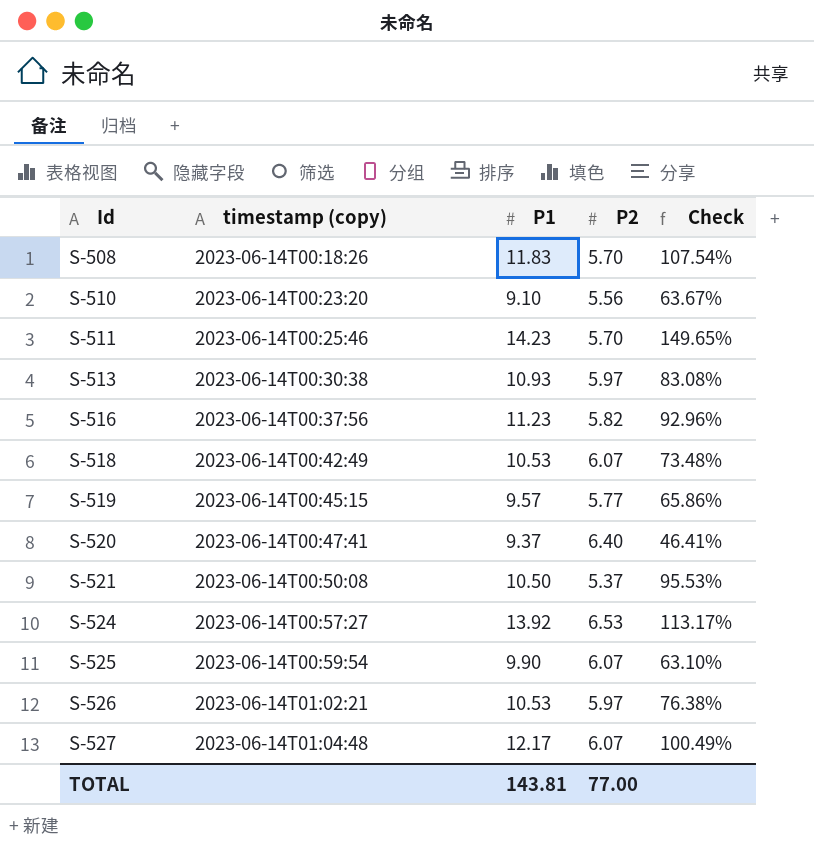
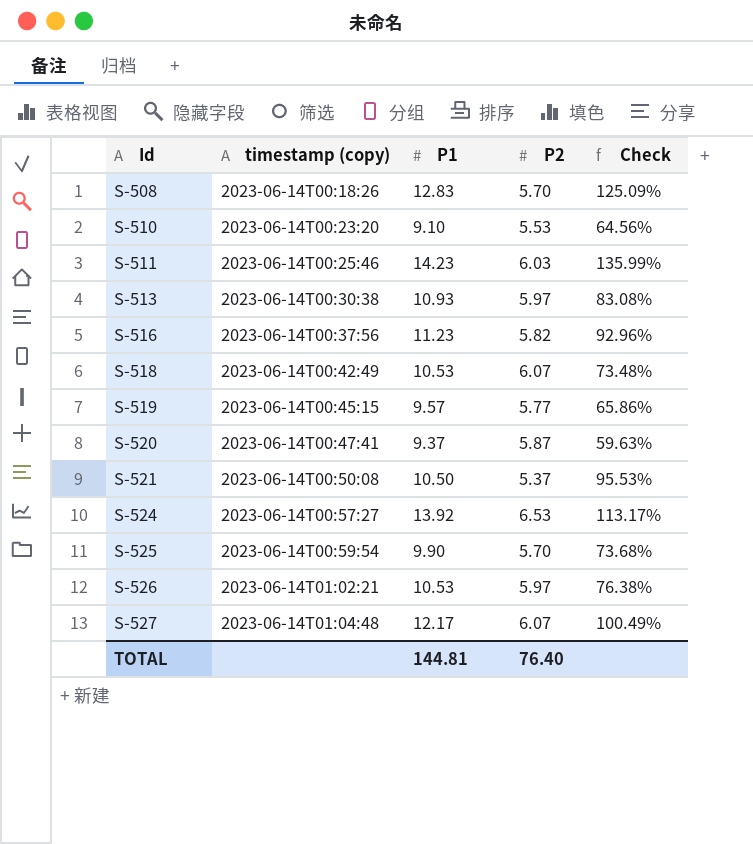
S-508 | P1: 11.83 -> 12.83
S-508 | Check: 107.54% -> 125.09%
S-510 | P2: 5.56 -> 5.53
S-510 | Check: 63.67% -> 64.56%
S-511 | P2: 5.70 -> 6.03
S-511 | Check: 149.65% -> 135.99%
S-520 | P2: 6.40 -> 5.87
S-520 | Check: 46.41% -> 59.63%
S-525 | P2: 6.07 -> 5.70
S-525 | Check: 63.10% -> 73.68%
TOTAL | P1: 143.81 -> 144.81
TOTAL | P2: 77.00 -> 76.40

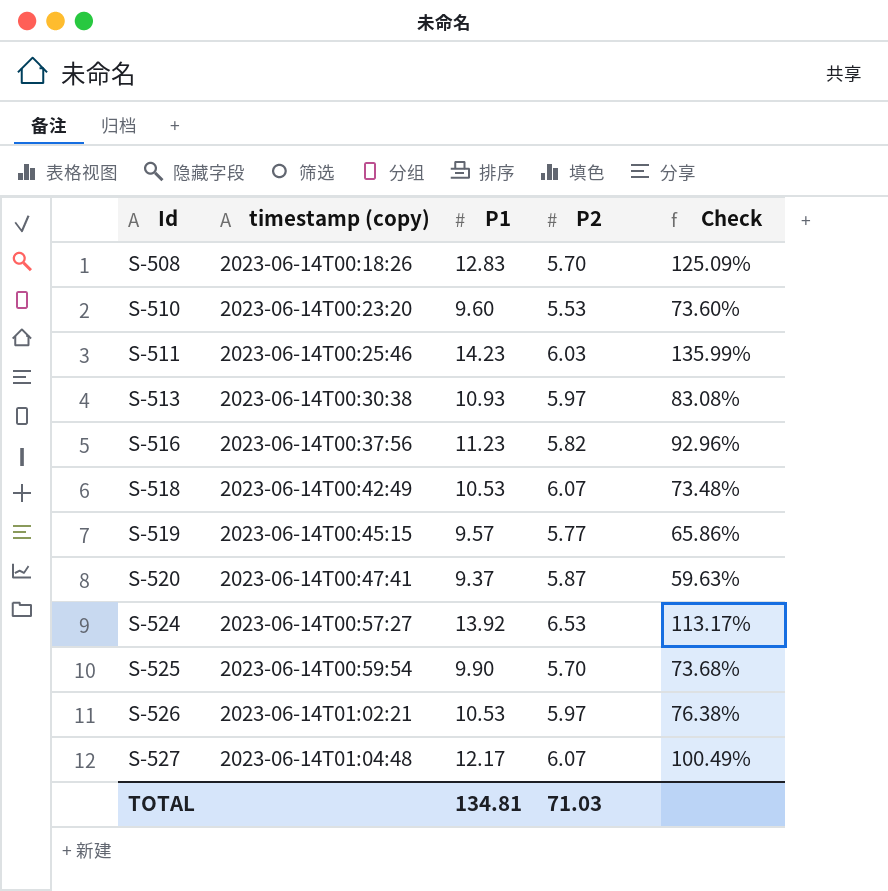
row S-521: 2023-06-14T00:50:08 | 10.50 | 5.37 | 95.53% -> none
S-510 | P1: 9.10 -> 9.60
S-510 | Check: 64.56% -> 73.60%
TOTAL | P1: 144.81 -> 134.81
TOTAL | P2: 76.40 -> 71.03

